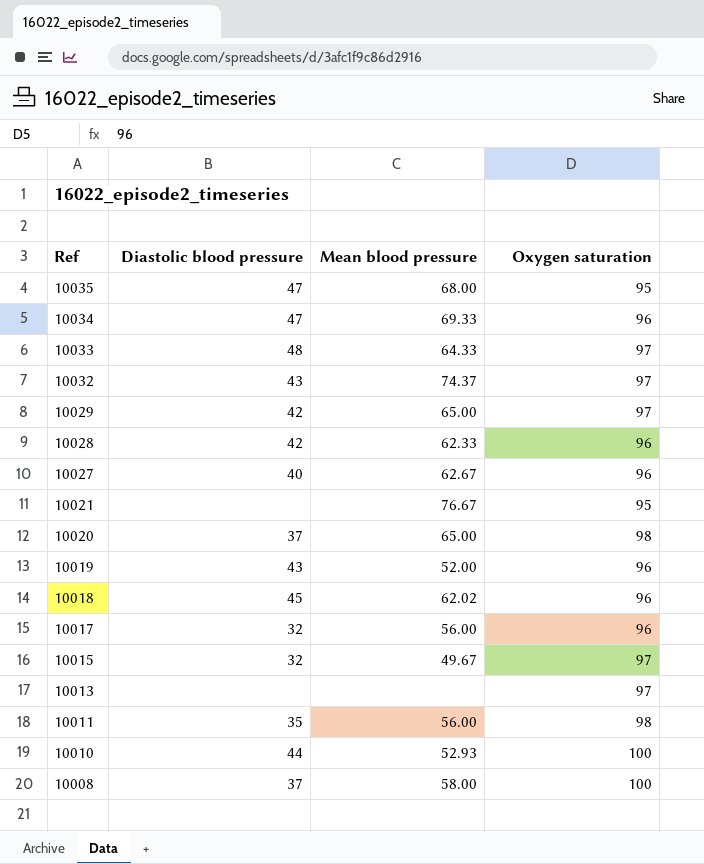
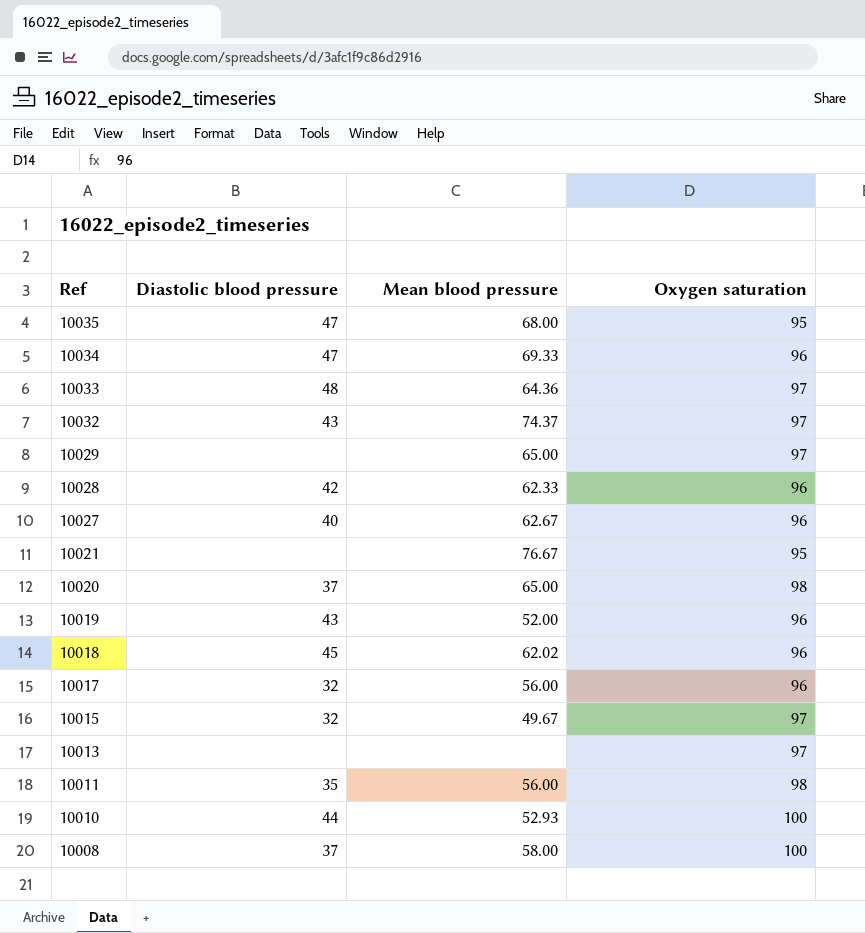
10033 | Mean blood pressure: 64.33 -> 64.36
10029 | Diastolic blood pressure: 42 -> none

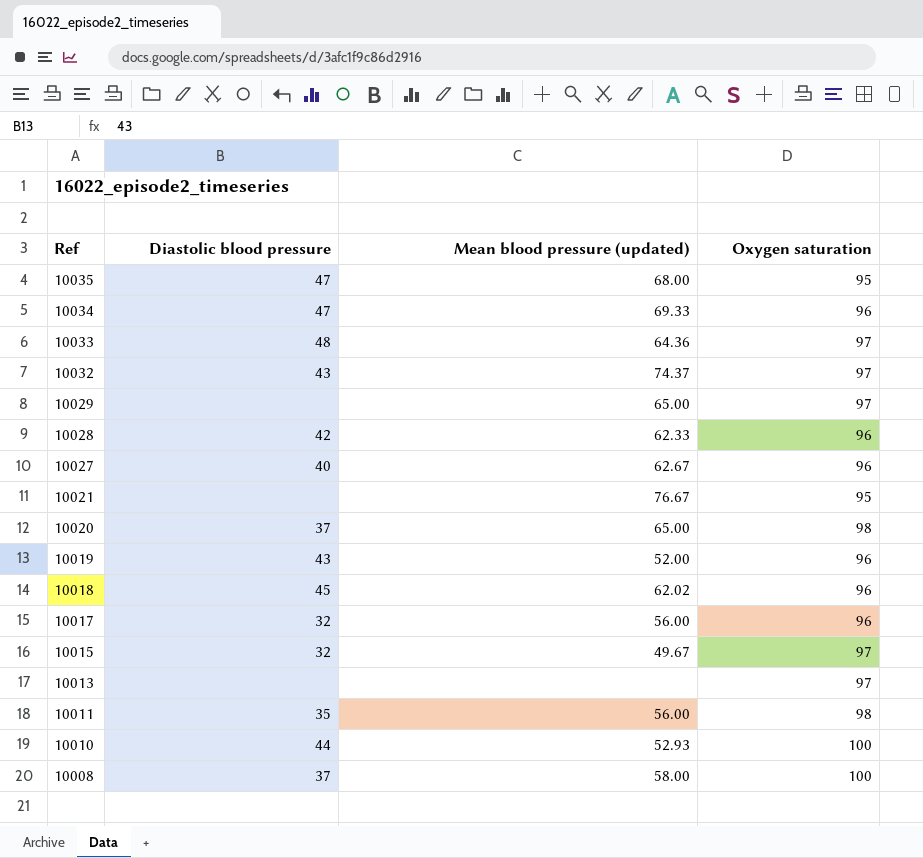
column name: Mean blood pressure -> Mean blood pressure (updated)

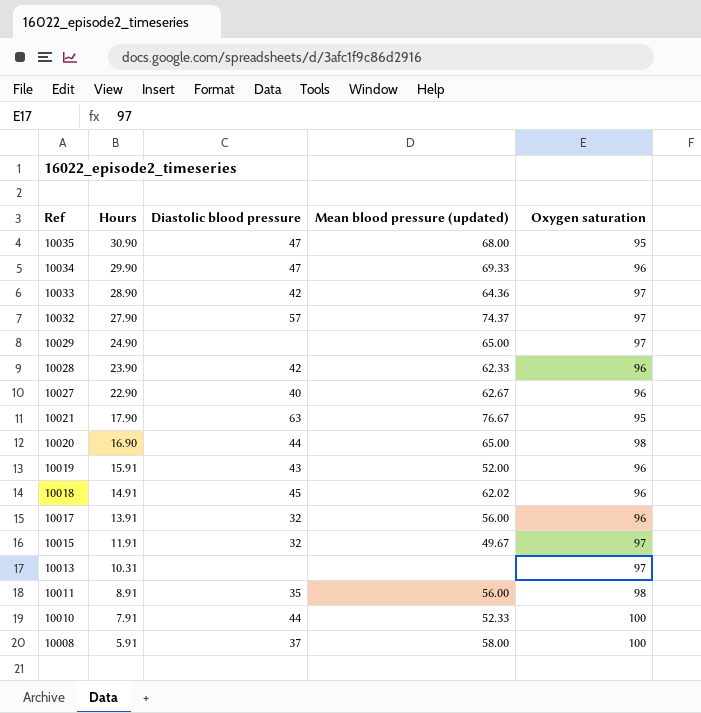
column Hours | position: none -> 2
10033 | Diastolic blood pressure: 48 -> 42
10032 | Diastolic blood pressure: 43 -> 57
10021 | Diastolic blood pressure: none -> 63
10020 | Diastolic blood pressure: 37 -> 44
10010 | Mean blood pressure (updated): 52.93 -> 52.33

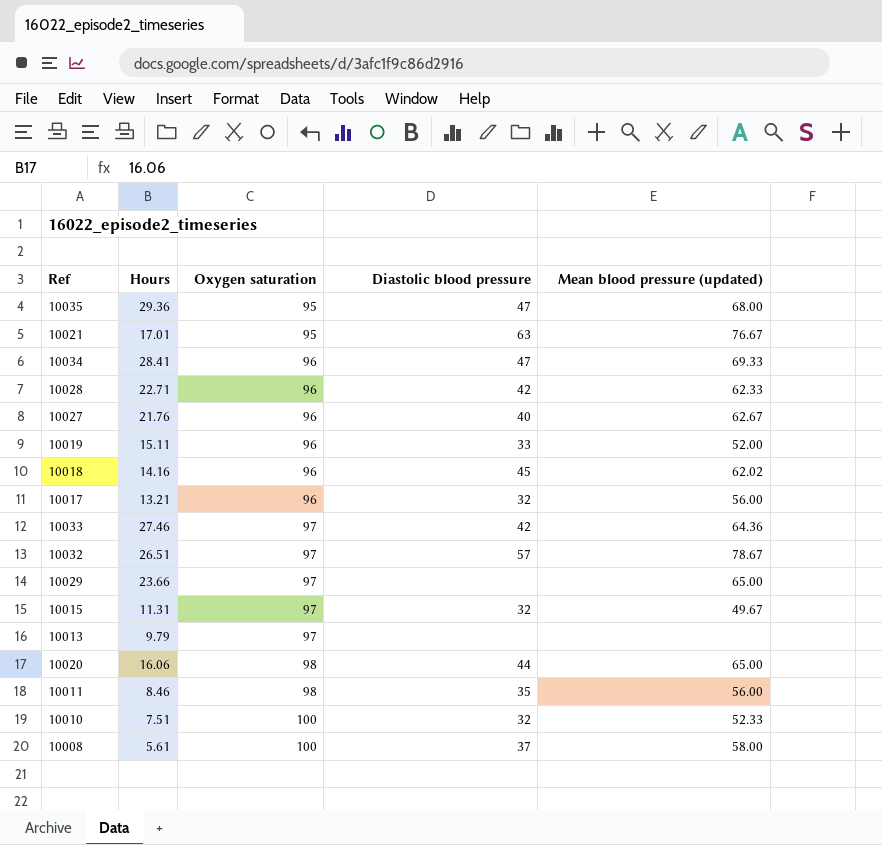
row order: Ref descending -> Oxygen saturation ascending
column Oxygen saturation | position: 5 -> 3
10035 | Hours: 30.90 -> 29.36
10021 | Hours: 17.90 -> 17.01
10034 | Hours: 29.90 -> 28.41
10028 | Hours: 23.90 -> 22.71
10027 | Hours: 22.90 -> 21.76
10019 | Hours: 15.91 -> 15.11
10019 | Diastolic blood pressure: 43 -> 33
10018 | Hours: 14.91 -> 14.16
10017 | Hours: 13.91 -> 13.21
10033 | Hours: 28.90 -> 27.46
10032 | Hours: 27.90 -> 26.51
10032 | Mean blood pressure (updated): 74.37 -> 78.67
10029 | Hours: 24.90 -> 23.66
10015 | Hours: 11.91 -> 11.31
10013 | Hours: 10.31 -> 9.79
10020 | Hours: 16.90 -> 16.06
10011 | Hours: 8.91 -> 8.46
10010 | Hours: 7.91 -> 7.51
10010 | Diastolic blood pressure: 44 -> 32
10008 | Hours: 5.91 -> 5.61

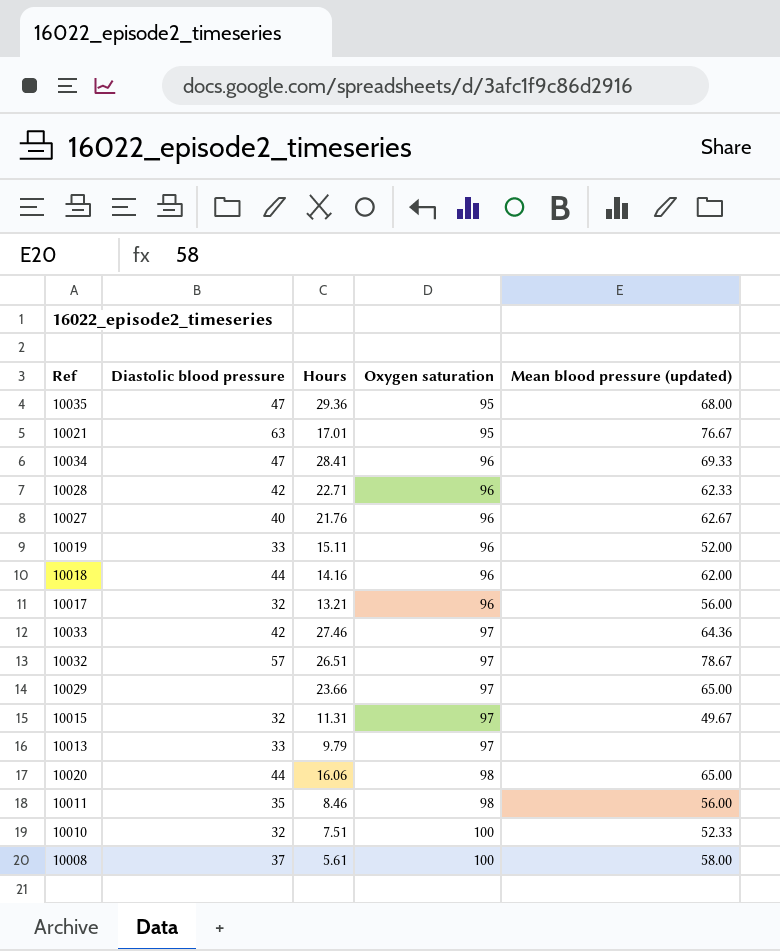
column Diastolic blood pressure | position: 4 -> 2
10018 | Diastolic blood pressure: 45 -> 44
10018 | Mean blood pressure (updated): 62.02 -> 62.00
10013 | Diastolic blood pressure: none -> 33

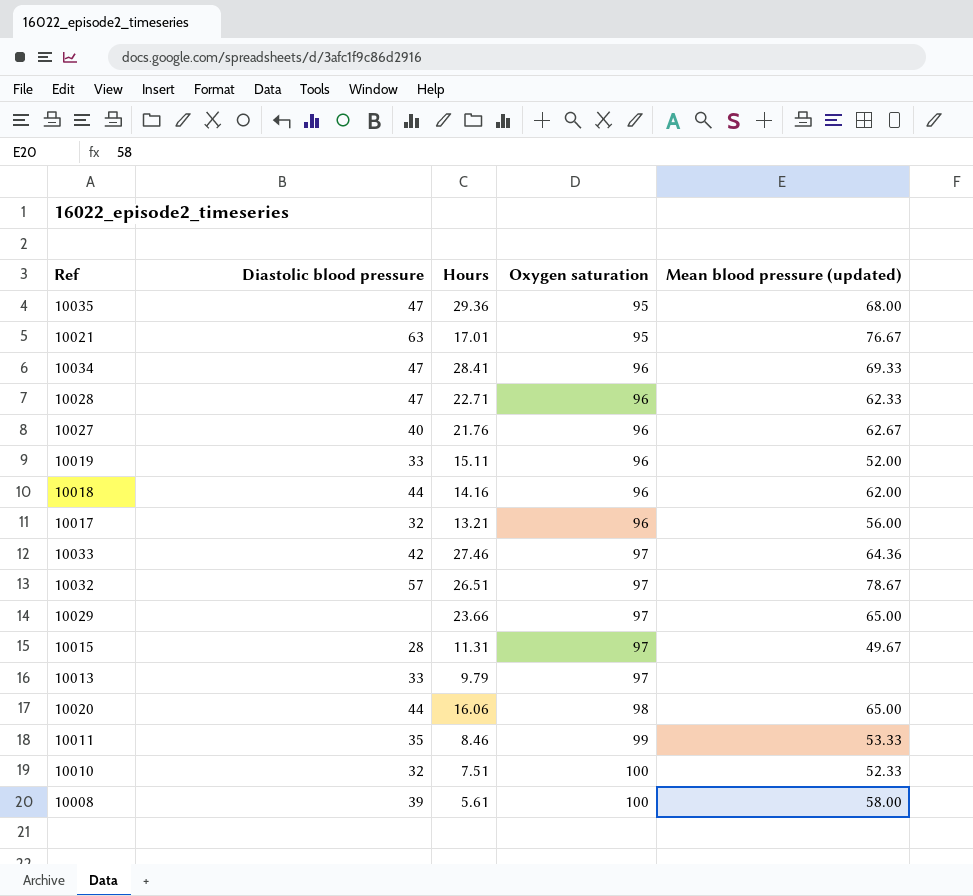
10028 | Diastolic blood pressure: 42 -> 47
10015 | Diastolic blood pressure: 32 -> 28
10011 | Oxygen saturation: 98 -> 99
10011 | Mean blood pressure (updated): 56.00 -> 53.33
10008 | Diastolic blood pressure: 37 -> 39

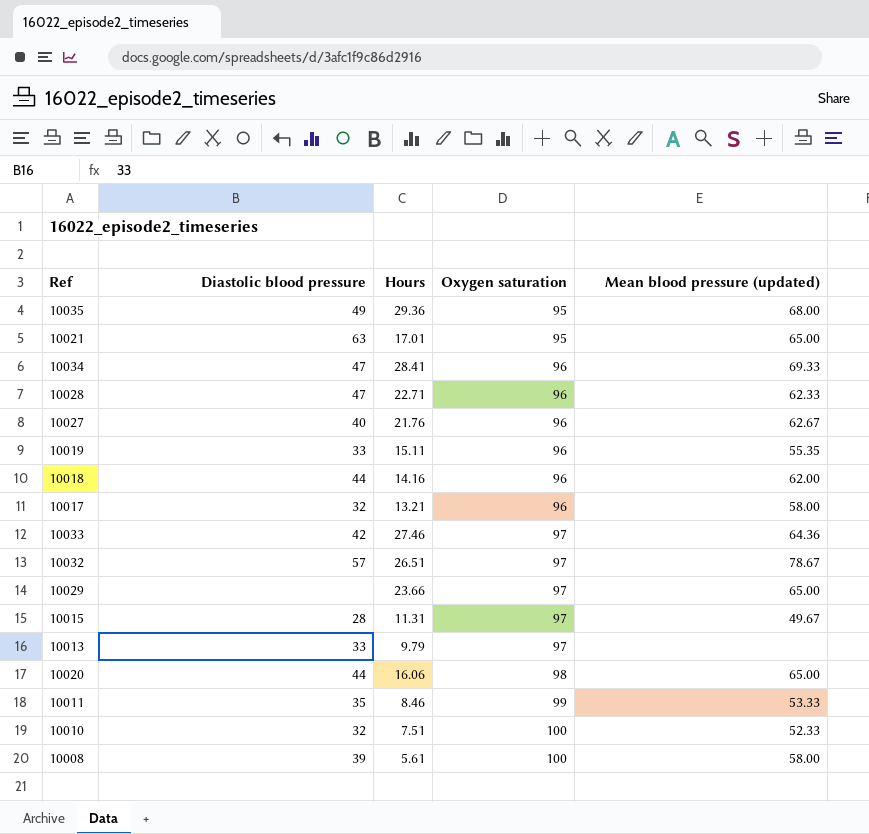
10035 | Diastolic blood pressure: 47 -> 49
10021 | Mean blood pressure (updated): 76.67 -> 65.00
10019 | Mean blood pressure (updated): 52.00 -> 55.35
10017 | Mean blood pressure (updated): 56.00 -> 58.00

